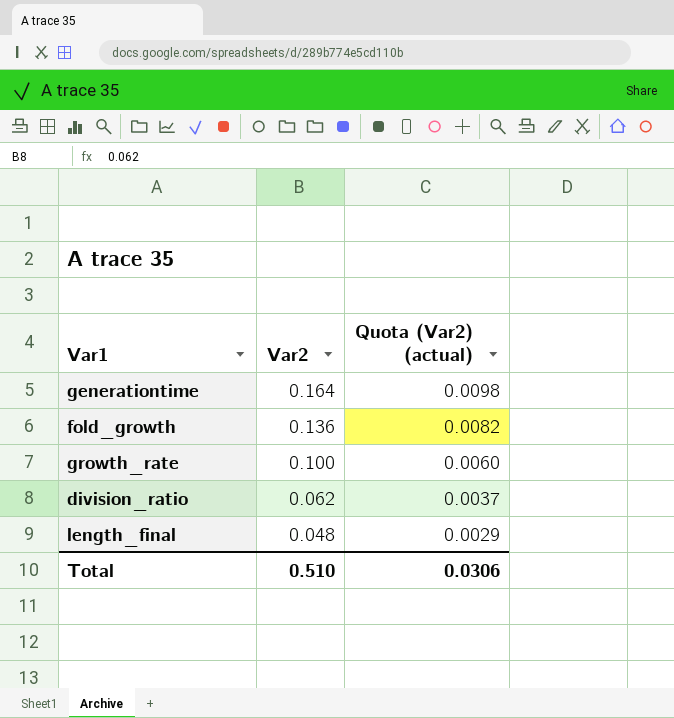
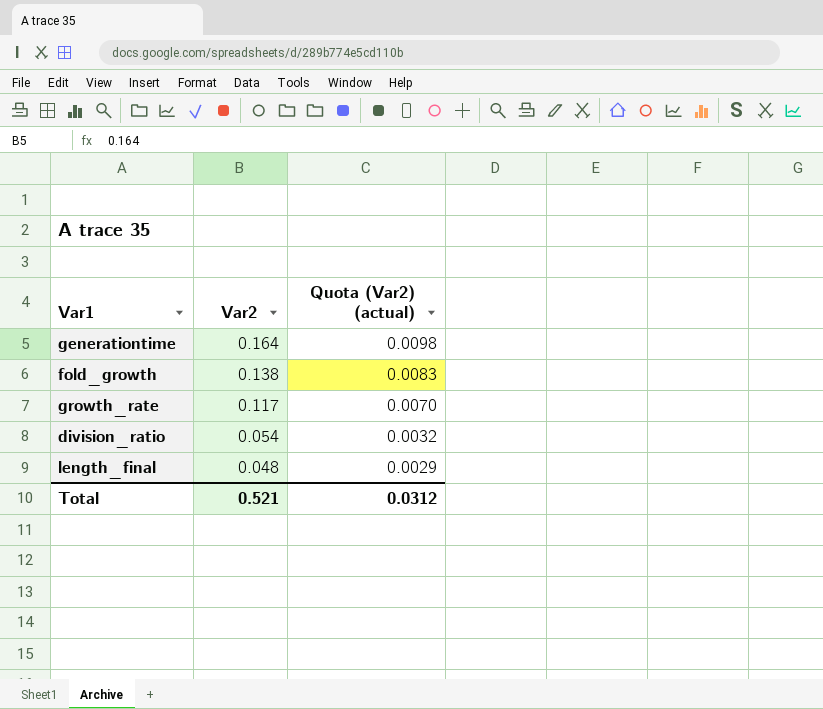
fold_growth | Var2: 0.136 -> 0.138
fold_growth | Quota (Var2) (actual): 0.0082 -> 0.0083
growth_rate | Var2: 0.100 -> 0.117
growth_rate | Quota (Var2) (actual): 0.0060 -> 0.0070
division_ratio | Var2: 0.062 -> 0.054
division_ratio | Quota (Var2) (actual): 0.0037 -> 0.0032
Total | Var2: 0.510 -> 0.521
Total | Quota (Var2) (actual): 0.0306 -> 0.0312

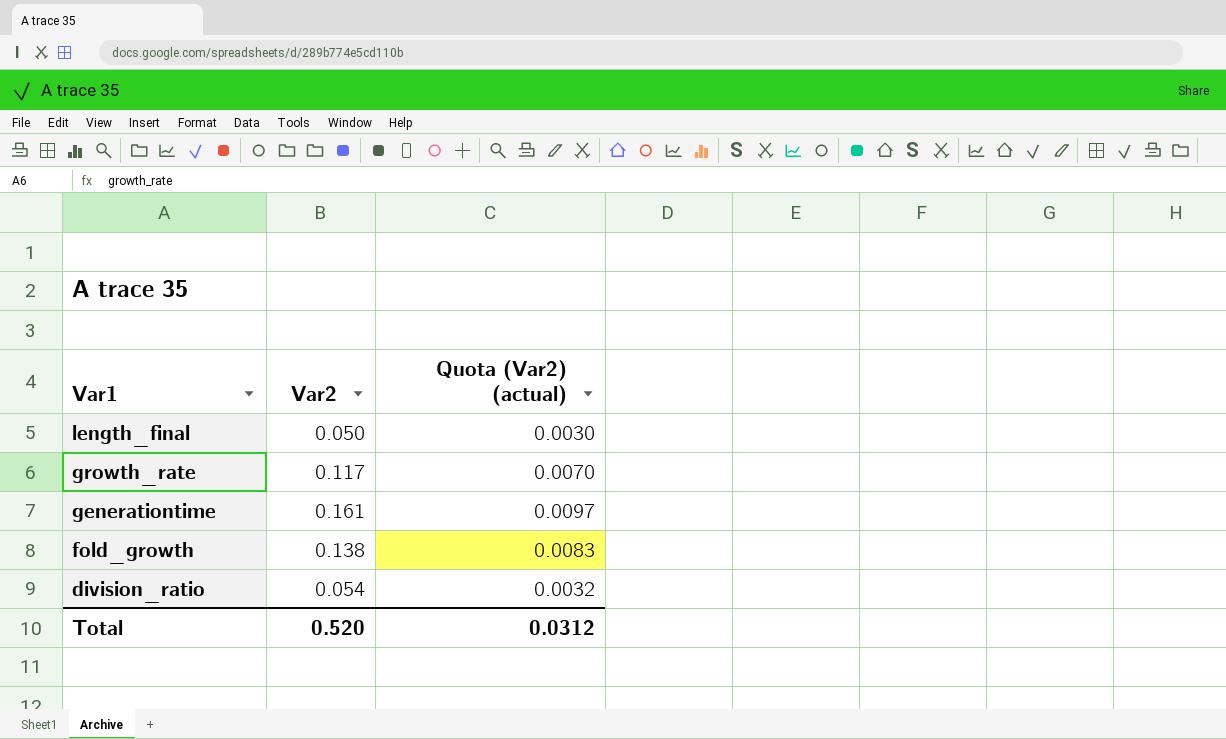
row order: Var2 descending -> Var1 descending
length_final | Var2: 0.048 -> 0.050
length_final | Quota (Var2) (actual): 0.0029 -> 0.0030
generationtime | Var2: 0.164 -> 0.161
generationtime | Quota (Var2) (actual): 0.0098 -> 0.0097
Total | Var2: 0.521 -> 0.520

